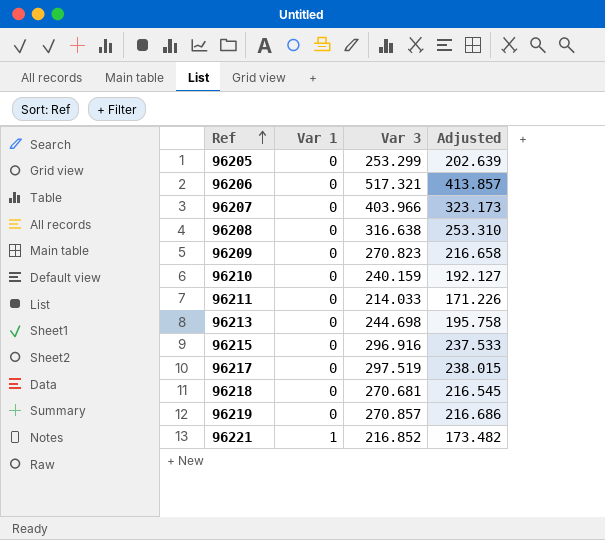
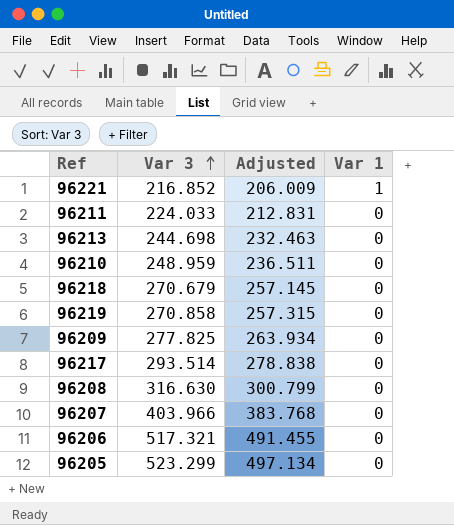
row order: Ref ascending -> Var 3 ascending
column Adjusted | formula: [Var 3] * 0.8 -> [Var 3] * 0.95
column Var 1 | position: 2 -> 4
row 96215: 0 | 296.916 | 237.533 -> none
96211 | Var 3: 214.033 -> 224.033
96210 | Var 3: 240.159 -> 248.959
96218 | Var 3: 270.681 -> 270.679
96219 | Var 3: 270.857 -> 270.858
96209 | Var 3: 270.823 -> 277.825
96217 | Var 3: 297.519 -> 293.514
96208 | Var 3: 316.638 -> 316.630
96205 | Var 3: 253.299 -> 523.299

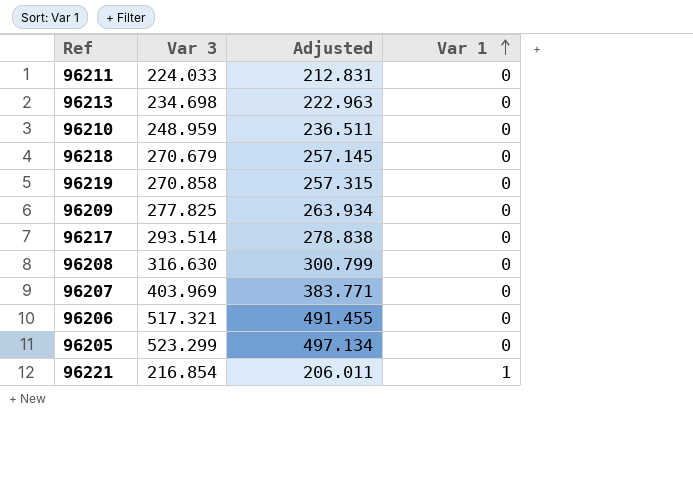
row order: Var 3 ascending -> Var 1 ascending
96213 | Var 3: 244.698 -> 234.698
96213 | Adjusted: 232.463 -> 222.963
96207 | Var 3: 403.966 -> 403.969
96207 | Adjusted: 383.768 -> 383.771
96221 | Var 3: 216.852 -> 216.854
96221 | Adjusted: 206.009 -> 206.011

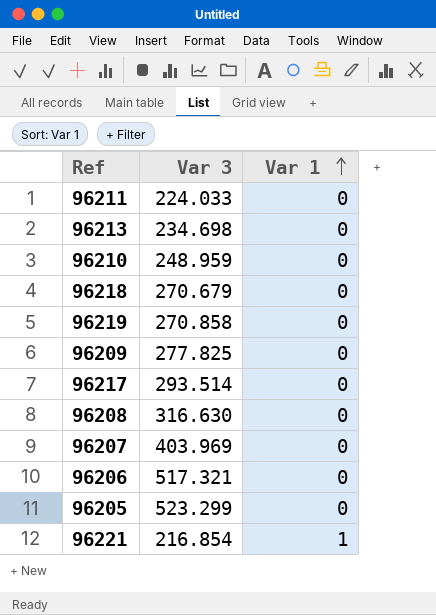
column Adjusted | formula: [Var 3] * 0.95 -> none

